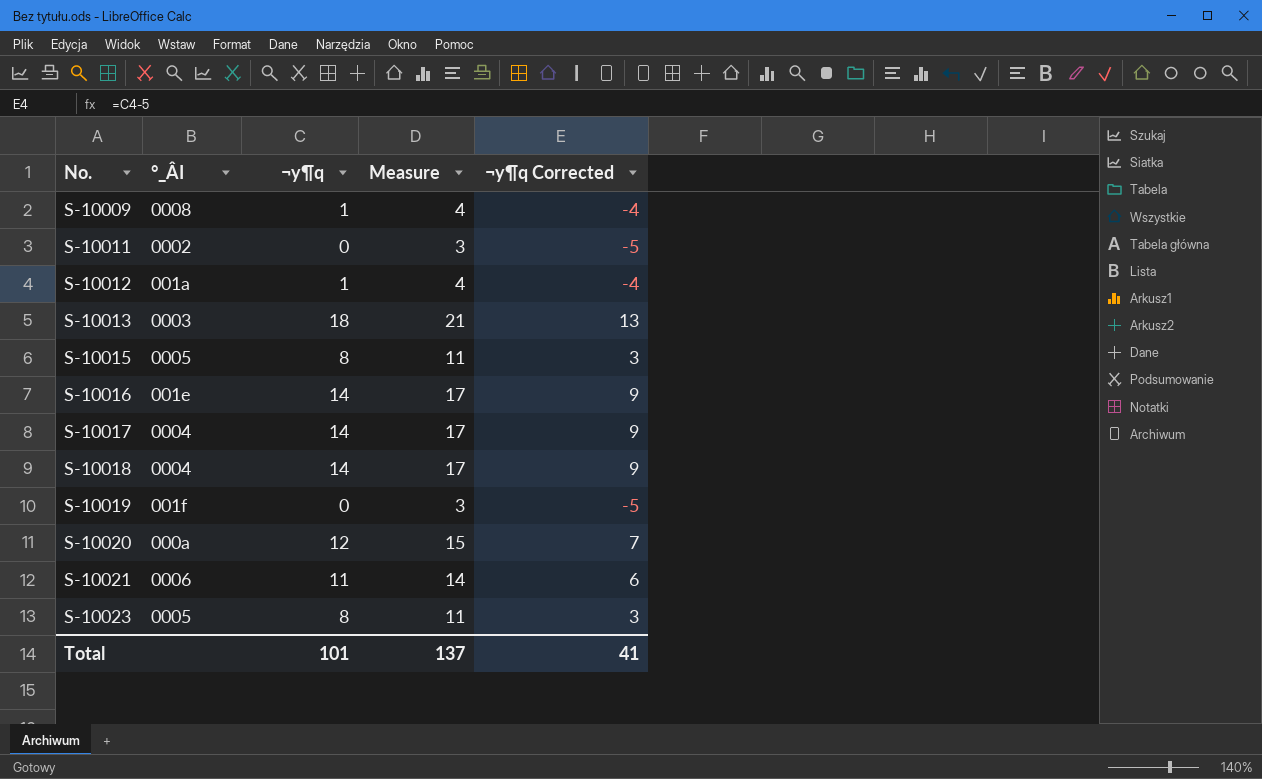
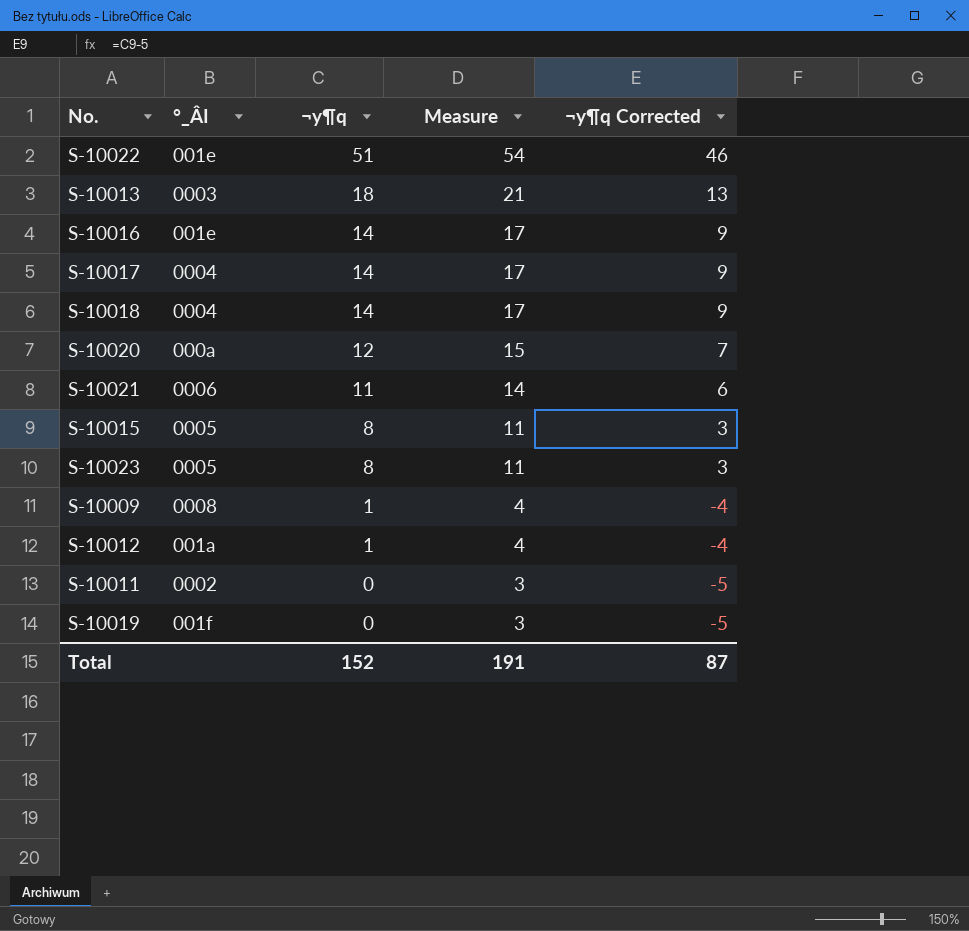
row order: No. ascending -> ¬y¶q descending
row S-10022: none -> 001e | 51 | 54 | 46
Total | ¬y¶q: 101 -> 152
Total | Measure: 137 -> 191
Total | ¬y¶q Corrected: 41 -> 87

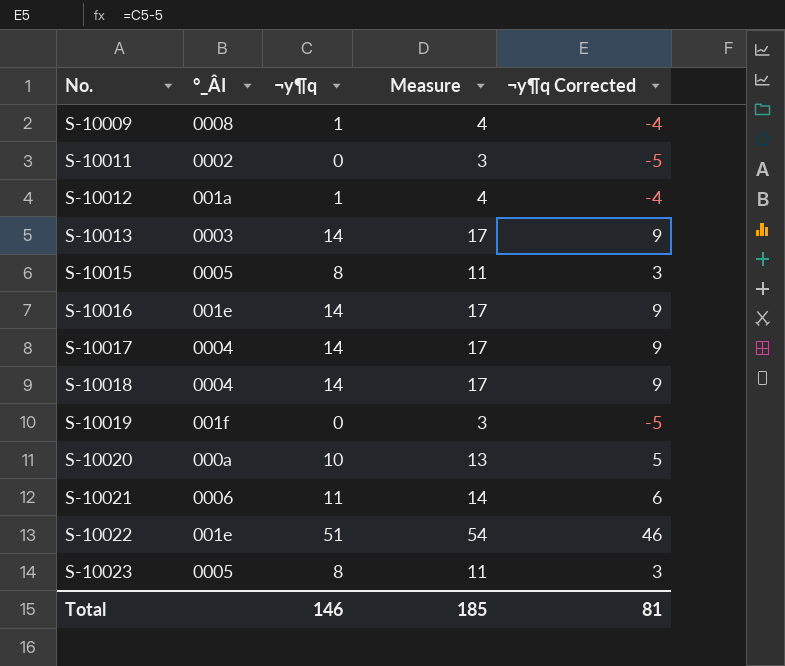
row order: ¬y¶q descending -> No. ascending
S-10013 | ¬y¶q: 18 -> 14
S-10013 | Measure: 21 -> 17
S-10013 | ¬y¶q Corrected: 13 -> 9
S-10020 | ¬y¶q: 12 -> 10
S-10020 | Measure: 15 -> 13
S-10020 | ¬y¶q Corrected: 7 -> 5
Total | ¬y¶q: 152 -> 146
Total | Measure: 191 -> 185
Total | ¬y¶q Corrected: 87 -> 81

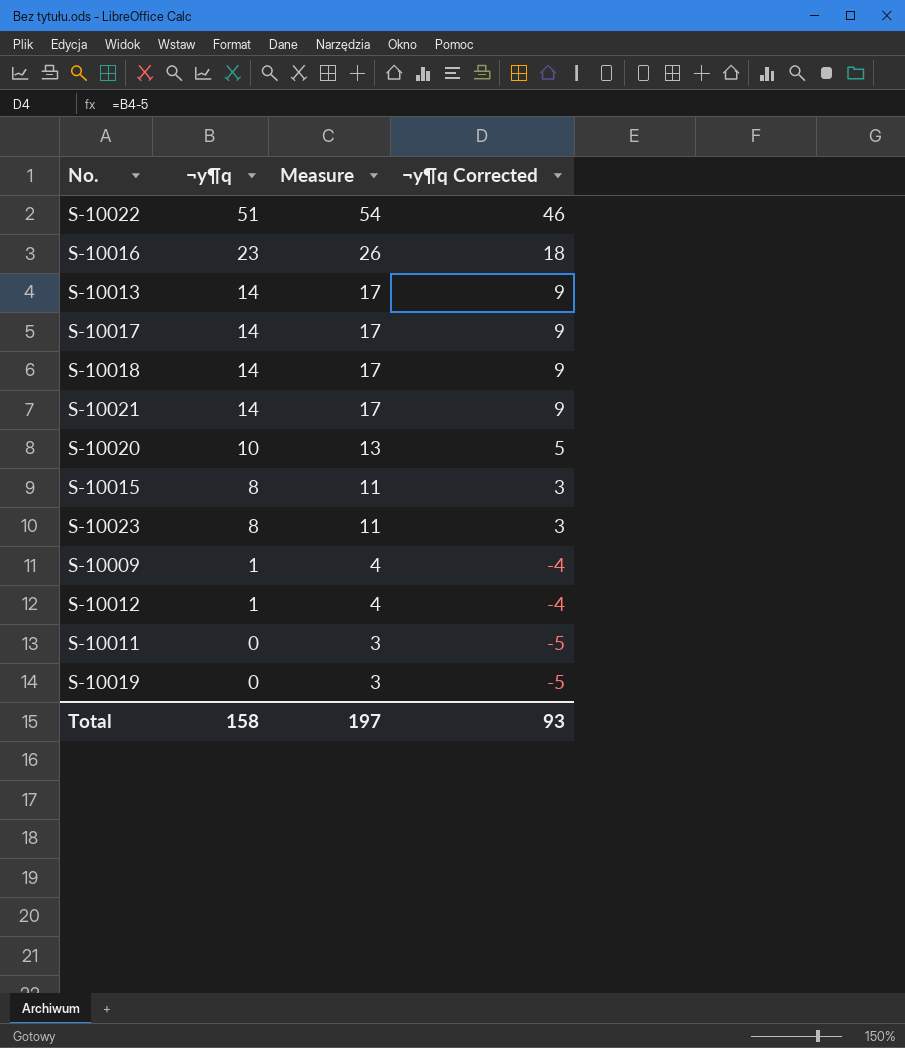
row order: No. ascending -> ¬y¶q descending
column °_ÂI | position: 2 -> none
S-10016 | ¬y¶q: 14 -> 23
S-10016 | Measure: 17 -> 26
S-10016 | ¬y¶q Corrected: 9 -> 18
S-10021 | ¬y¶q: 11 -> 14
S-10021 | Measure: 14 -> 17
S-10021 | ¬y¶q Corrected: 6 -> 9
Total | ¬y¶q: 146 -> 158
Total | Measure: 185 -> 197
Total | ¬y¶q Corrected: 81 -> 93

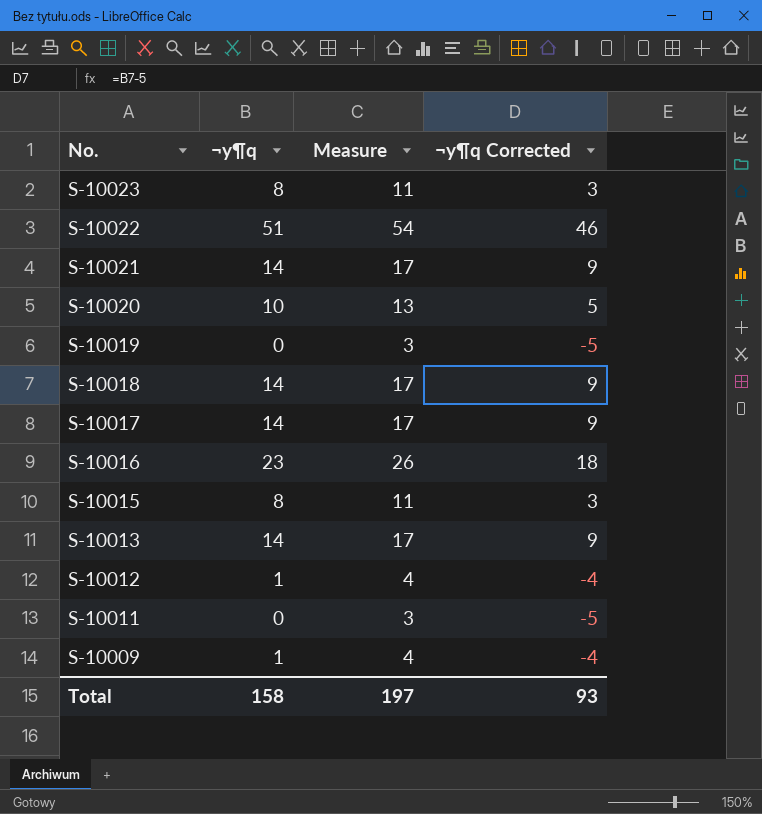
row order: ¬y¶q descending -> No. descending

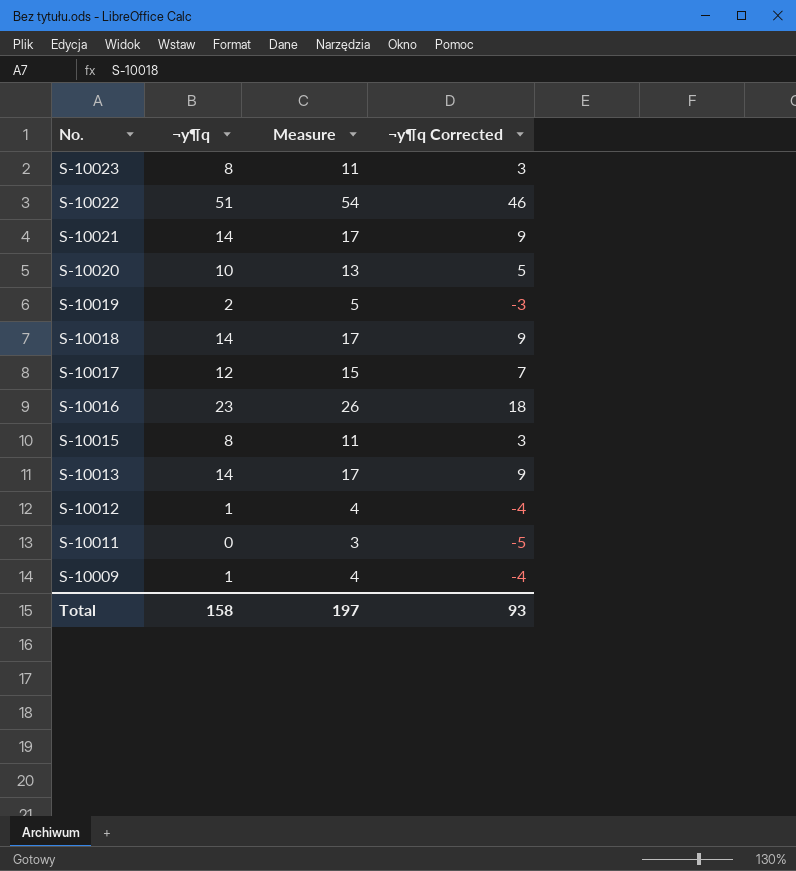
S-10019 | ¬y¶q: 0 -> 2
S-10019 | Measure: 3 -> 5
S-10019 | ¬y¶q Corrected: -5 -> -3
S-10017 | ¬y¶q: 14 -> 12
S-10017 | Measure: 17 -> 15
S-10017 | ¬y¶q Corrected: 9 -> 7

